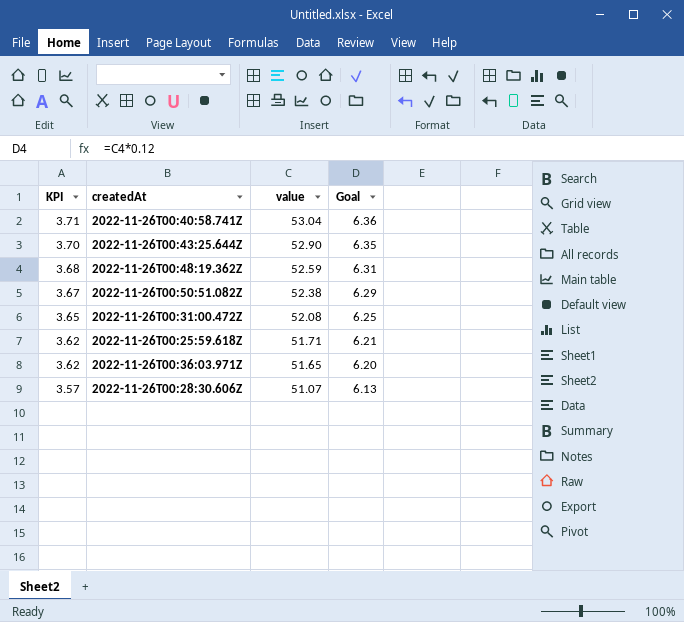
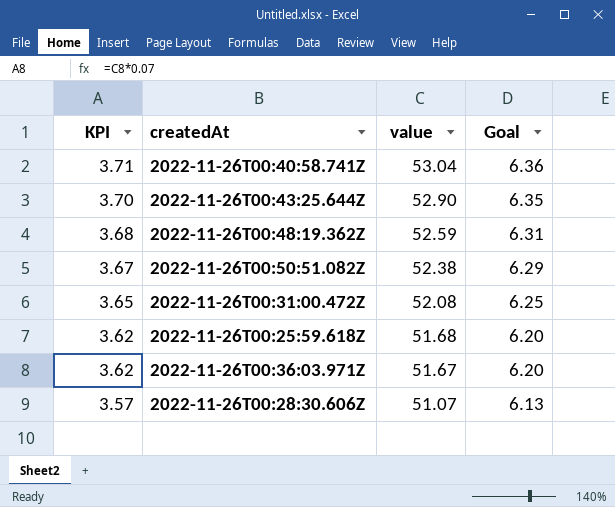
2022-11-26T00:25:59.618Z | value: 51.71 -> 51.68
2022-11-26T00:25:59.618Z | Goal: 6.21 -> 6.20
2022-11-26T00:36:03.971Z | value: 51.65 -> 51.67

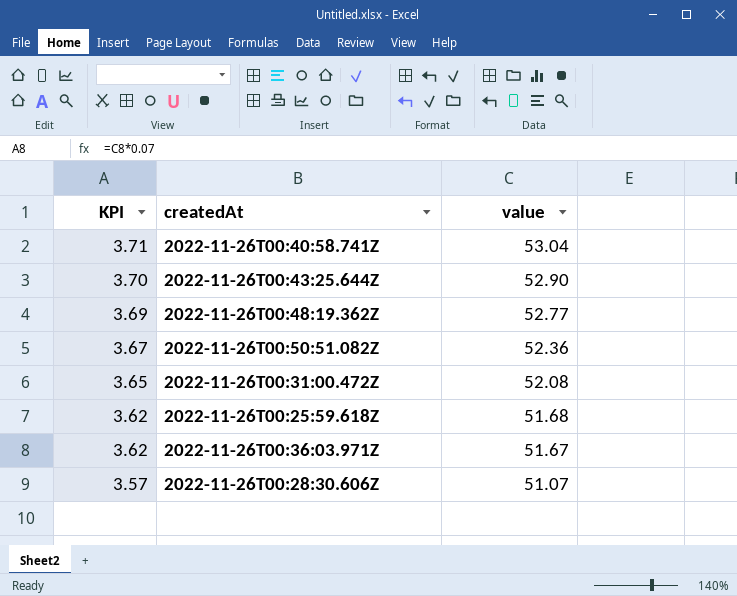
column Goal | formula: [value] * 0.12 -> none
2022-11-26T00:48:19.362Z | KPI: 3.68 -> 3.69
2022-11-26T00:48:19.362Z | value: 52.59 -> 52.77
2022-11-26T00:50:51.082Z | value: 52.38 -> 52.36

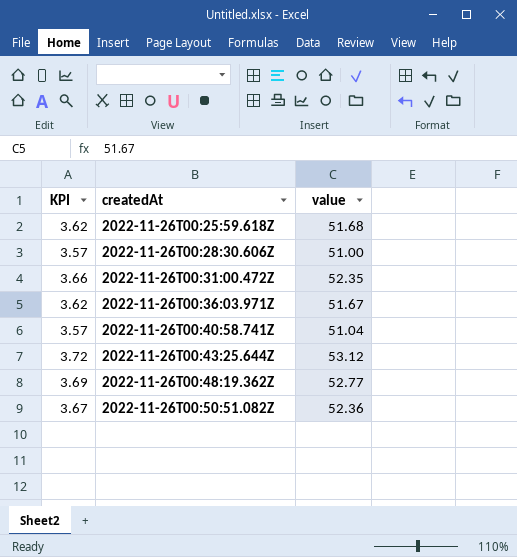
row order: KPI descending -> createdAt ascending
2022-11-26T00:28:30.606Z | value: 51.07 -> 51.00
2022-11-26T00:31:00.472Z | KPI: 3.65 -> 3.66
2022-11-26T00:31:00.472Z | value: 52.08 -> 52.35
2022-11-26T00:40:58.741Z | KPI: 3.71 -> 3.57
2022-11-26T00:40:58.741Z | value: 53.04 -> 51.04
2022-11-26T00:43:25.644Z | KPI: 3.70 -> 3.72
2022-11-26T00:43:25.644Z | value: 52.90 -> 53.12

